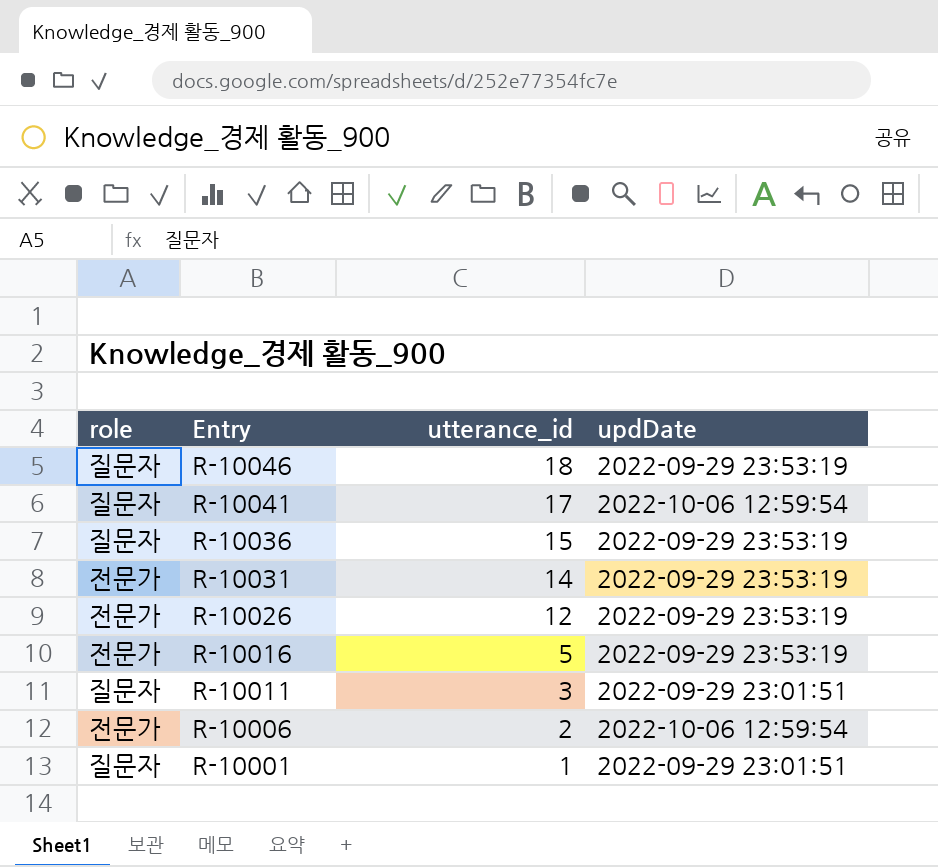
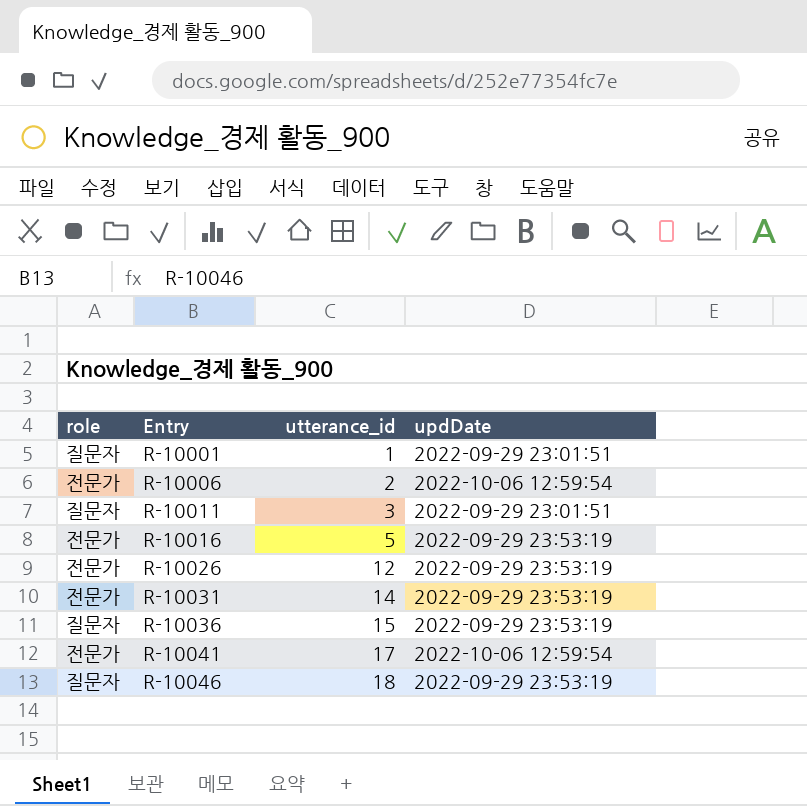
row order: Entry descending -> Entry ascending
R-10041 | role: 질문자 -> 전문가

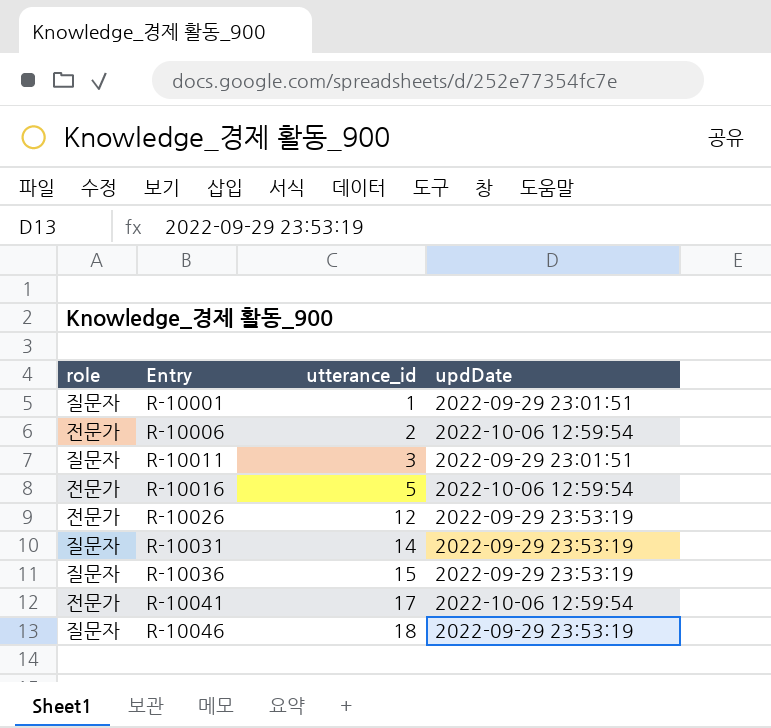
R-10016 | updDate: 2022-09-29 23:53:19 -> 2022-10-06 12:59:54
R-10031 | role: 전문가 -> 질문자

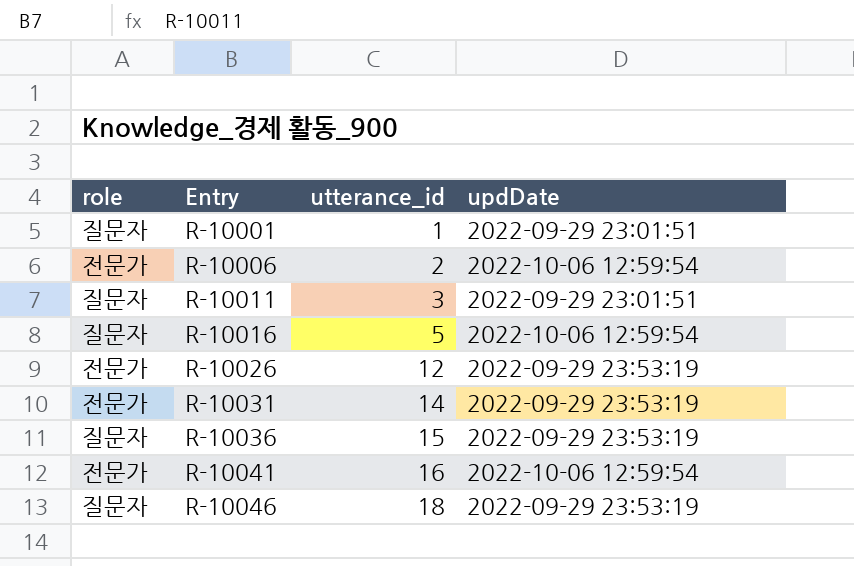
R-10016 | role: 전문가 -> 질문자
R-10031 | role: 질문자 -> 전문가
R-10041 | utterance_id: 17 -> 16

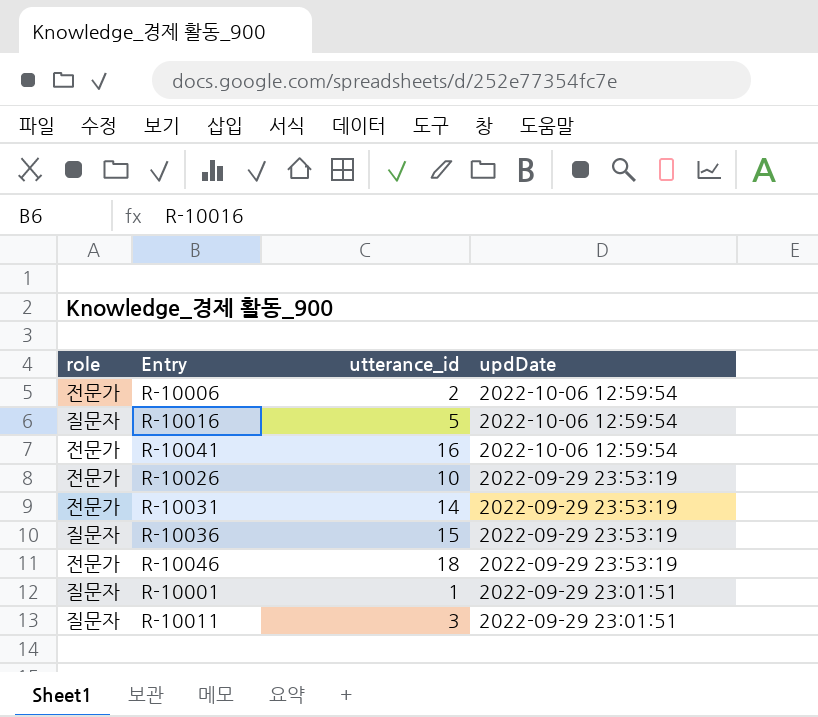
row order: Entry ascending -> updDate descending
R-10026 | utterance_id: 12 -> 10
R-10046 | role: 질문자 -> 전문가

